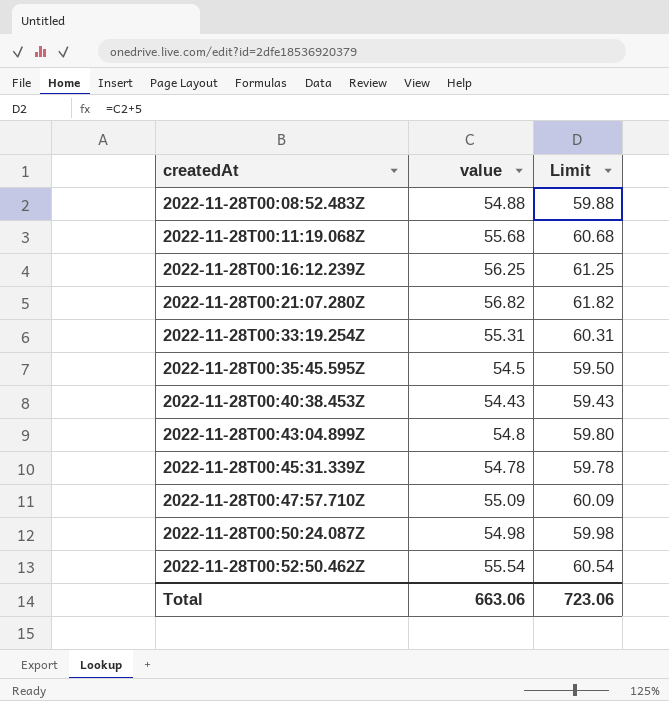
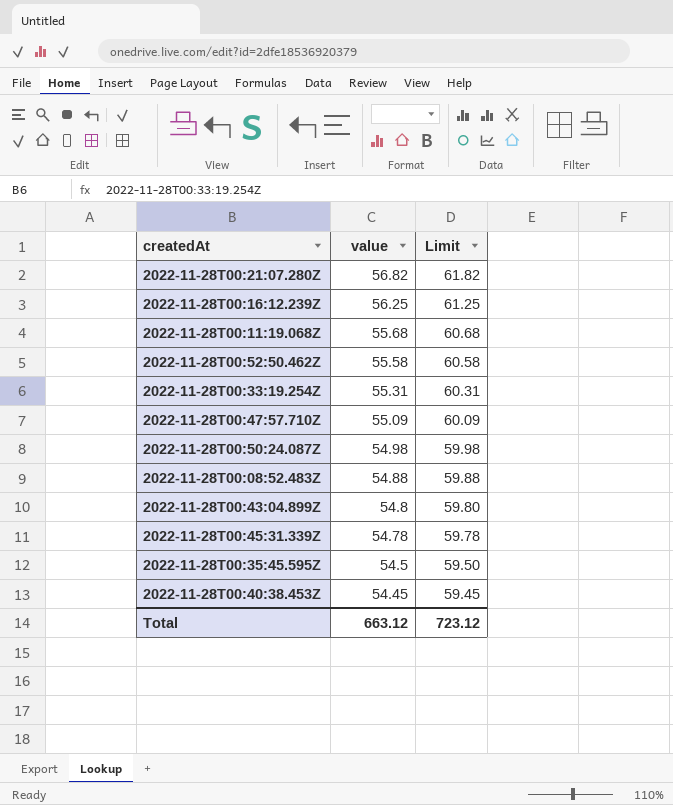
row order: createdAt ascending -> value descending
2022-11-28T00:52:50.462Z | value: 55.54 -> 55.58
2022-11-28T00:52:50.462Z | Limit: 60.54 -> 60.58
2022-11-28T00:40:38.453Z | value: 54.43 -> 54.45
2022-11-28T00:40:38.453Z | Limit: 59.43 -> 59.45
Total | value: 663.06 -> 663.12
Total | Limit: 723.06 -> 723.12

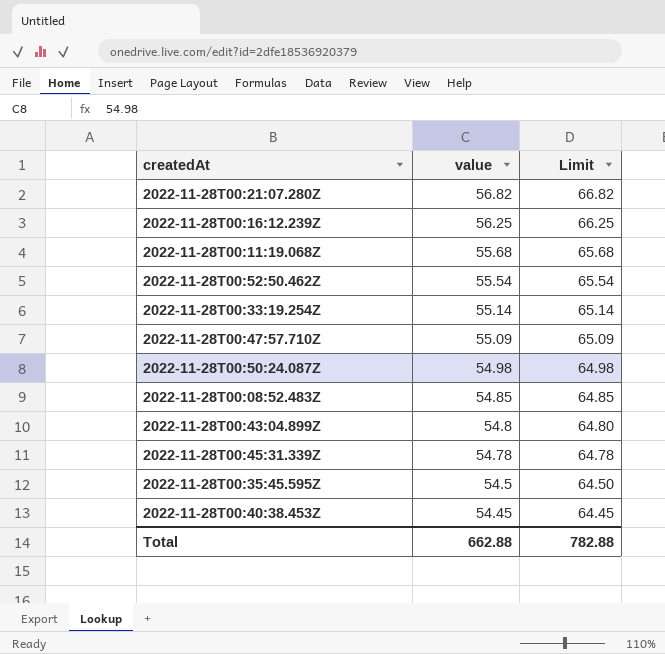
column Limit | formula: [value] + 5 -> [value] + 10
2022-11-28T00:52:50.462Z | value: 55.58 -> 55.54
2022-11-28T00:33:19.254Z | value: 55.31 -> 55.14
2022-11-28T00:08:52.483Z | value: 54.88 -> 54.85
Total | value: 663.12 -> 662.88
Total | Limit: 723.12 -> 782.88

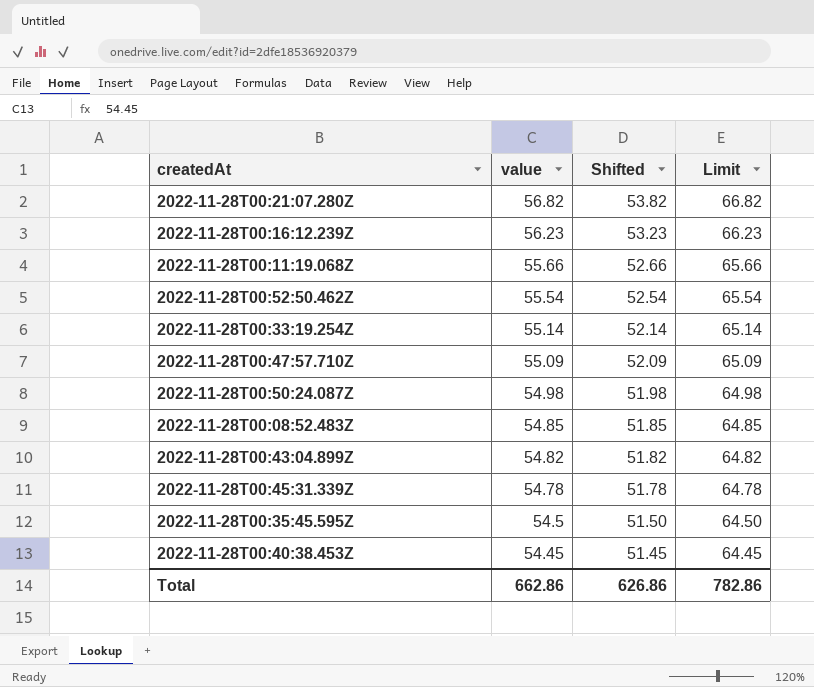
column Shifted | formula: none -> [value] - 3
2022-11-28T00:16:12.239Z | value: 56.25 -> 56.23
2022-11-28T00:16:12.239Z | Limit: 66.25 -> 66.23
2022-11-28T00:11:19.068Z | value: 55.68 -> 55.66
2022-11-28T00:11:19.068Z | Limit: 65.68 -> 65.66
2022-11-28T00:43:04.899Z | value: 54.8 -> 54.82
2022-11-28T00:43:04.899Z | Limit: 64.80 -> 64.82
Total | value: 662.88 -> 662.86
Total | Limit: 782.88 -> 782.86

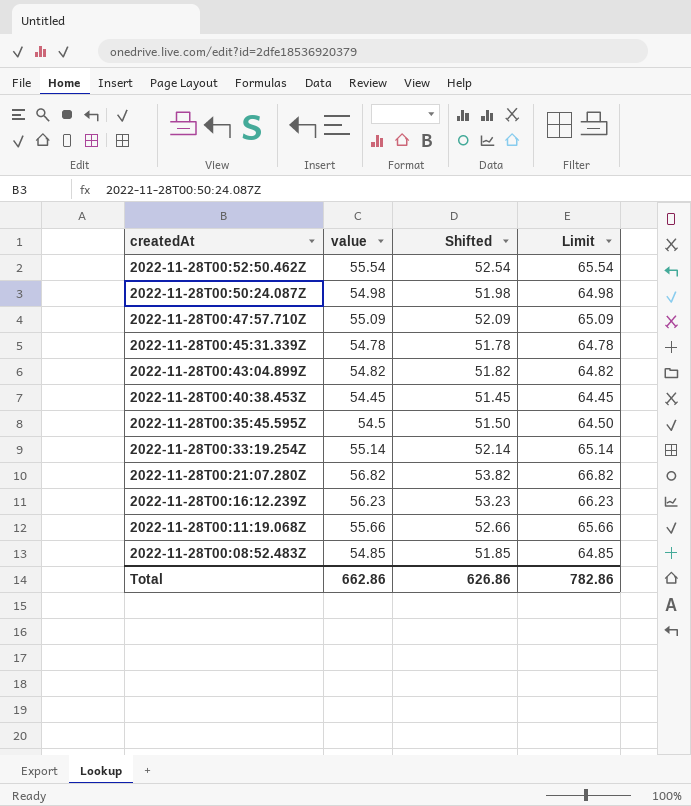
row order: value descending -> createdAt descending

